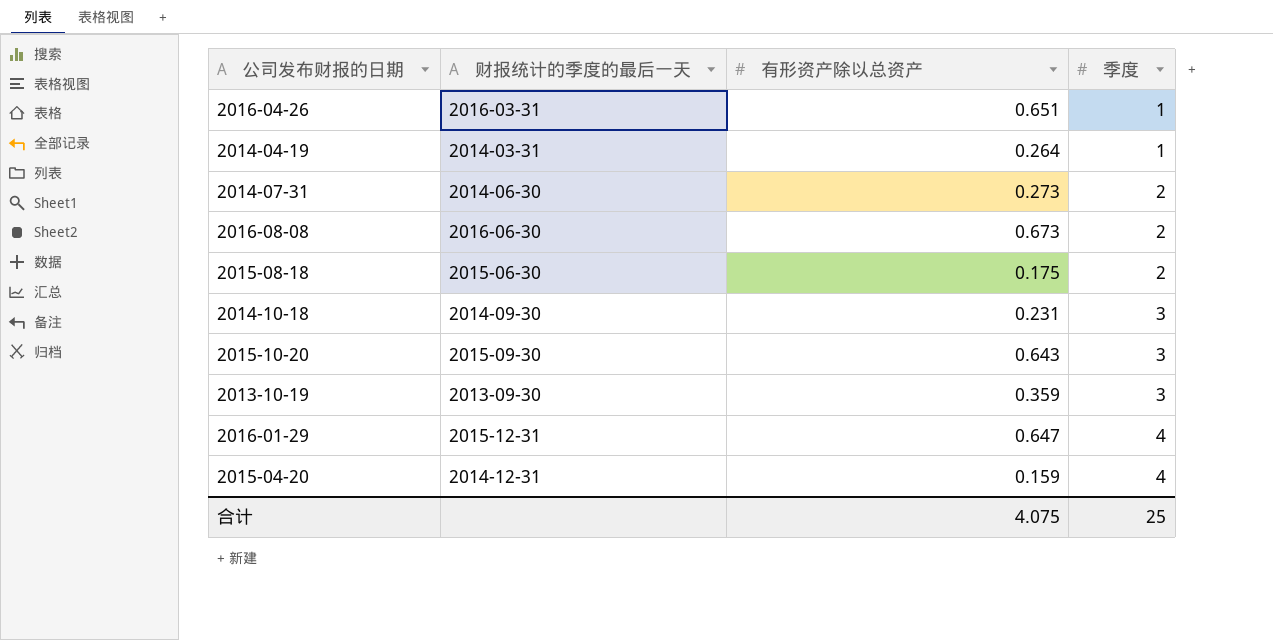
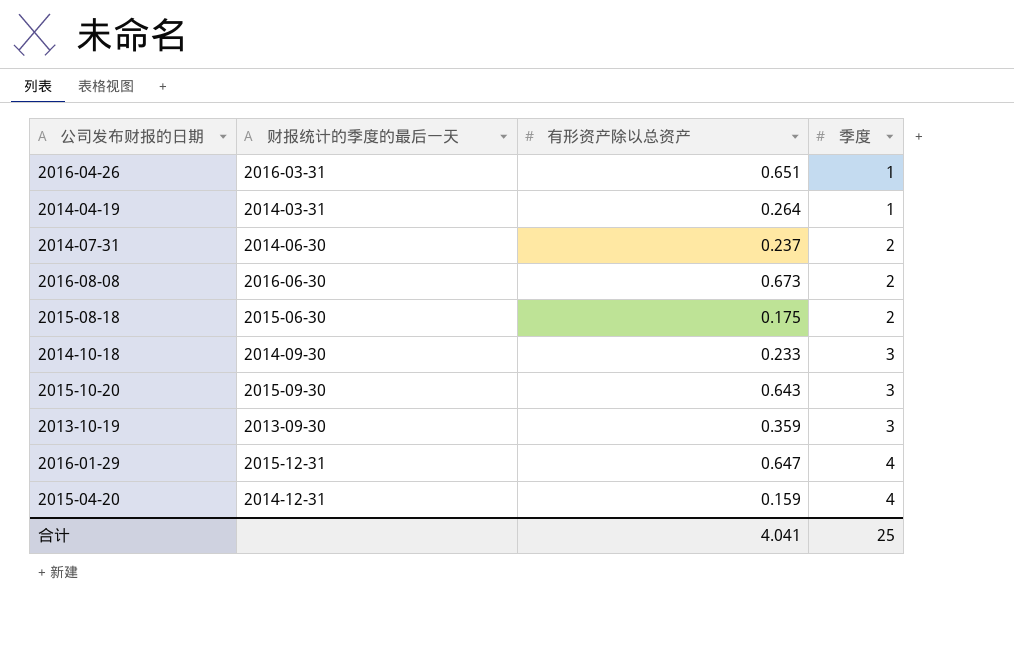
2014-07-31 | 有形资产除以总资产: 0.273 -> 0.237
2014-10-18 | 有形资产除以总资产: 0.231 -> 0.233
合计 | 有形资产除以总资产: 4.075 -> 4.041

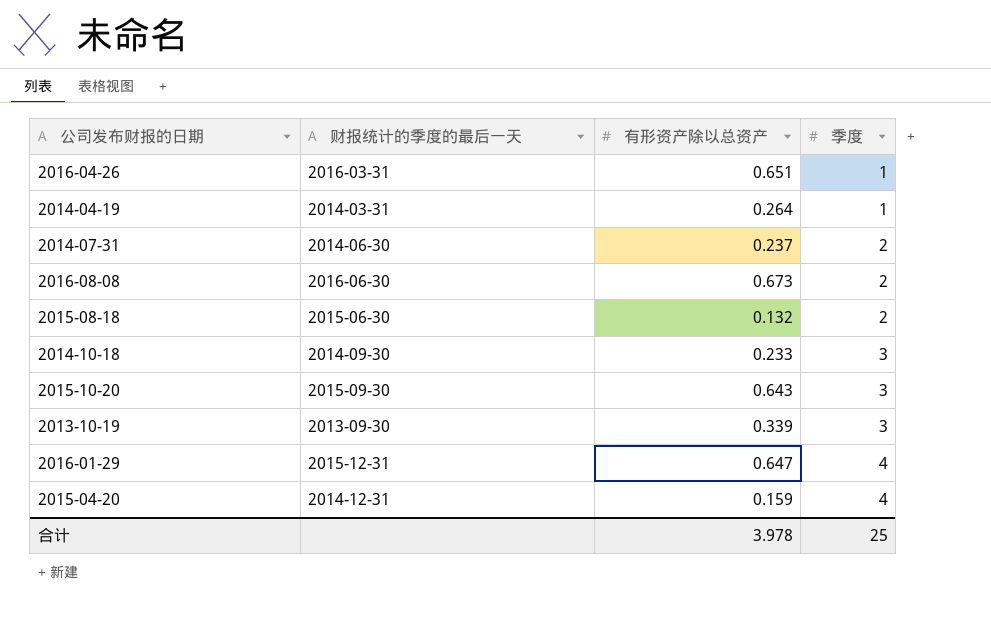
2015-08-18 | 有形资产除以总资产: 0.175 -> 0.132
2013-10-19 | 有形资产除以总资产: 0.359 -> 0.339
合计 | 有形资产除以总资产: 4.041 -> 3.978

